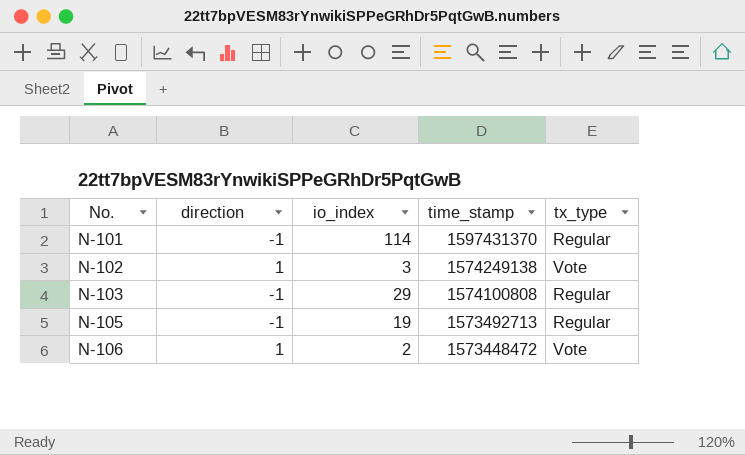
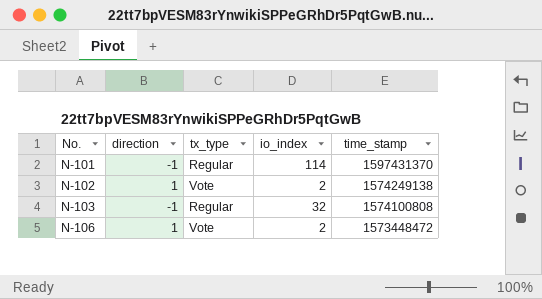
column tx_type | position: 5 -> 3
row N-105: -1 | 19 | 1573492713 | Regular -> none
N-102 | io_index: 3 -> 2
N-103 | io_index: 29 -> 32

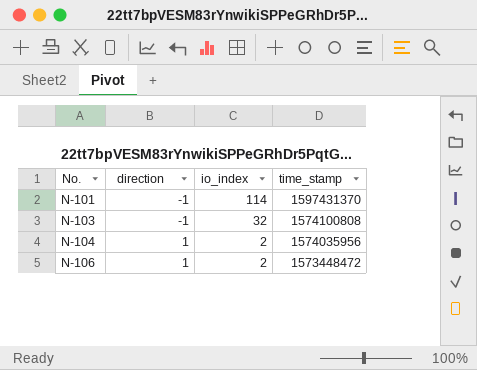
column tx_type | position: 3 -> none
row N-102: 1 | Vote | 2 | 1574249138 -> none
row N-104: none -> 1 | 2 | 1574035956

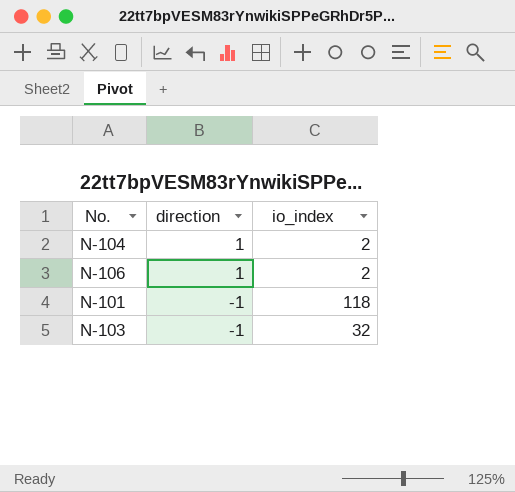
row order: No. ascending -> direction descending
column time_stamp | position: 4 -> none
N-101 | io_index: 114 -> 118

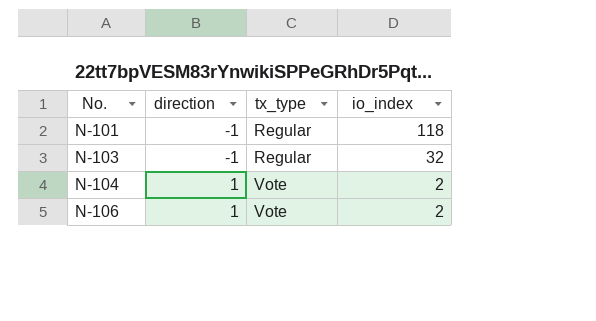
row order: direction descending -> No. ascending
column tx_type | position: none -> 3

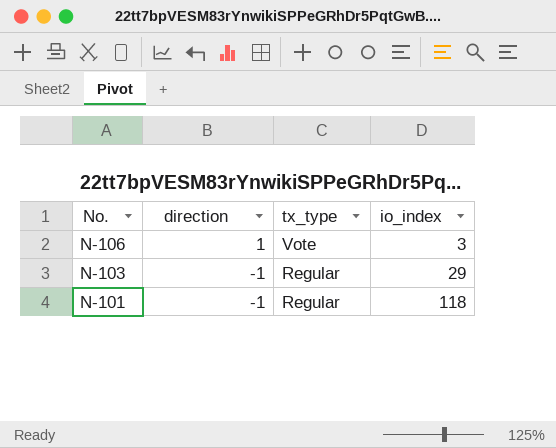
row order: No. ascending -> No. descending
row N-104: 1 | Vote | 2 -> none
N-106 | io_index: 2 -> 3
N-103 | io_index: 32 -> 29

